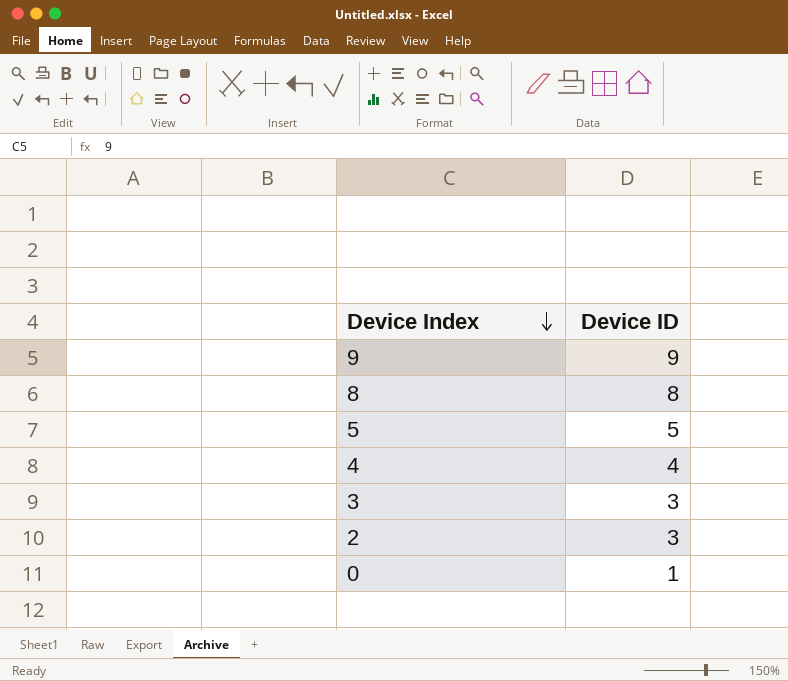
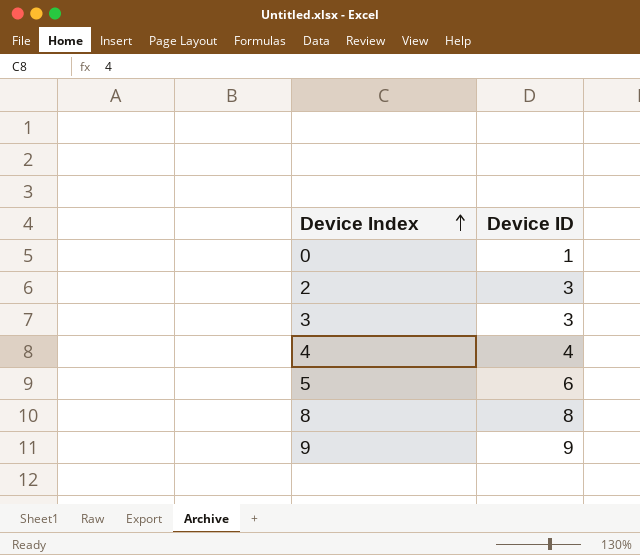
row order: Device Index descending -> Device Index ascending
5 | Device ID: 5 -> 6

